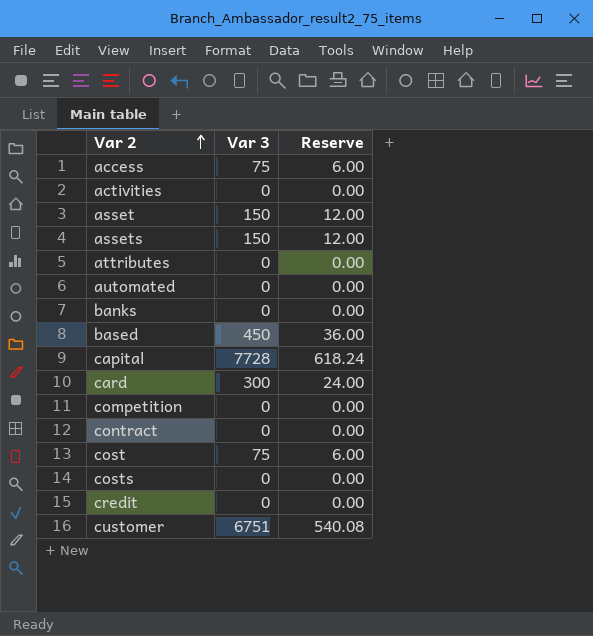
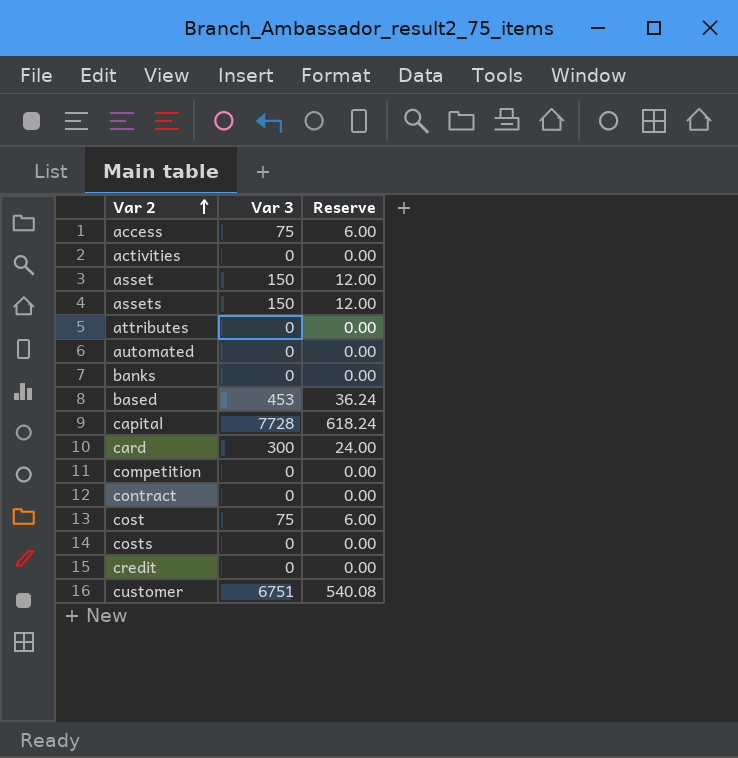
based | Var 3: 450 -> 453
based | Reserve: 36.00 -> 36.24

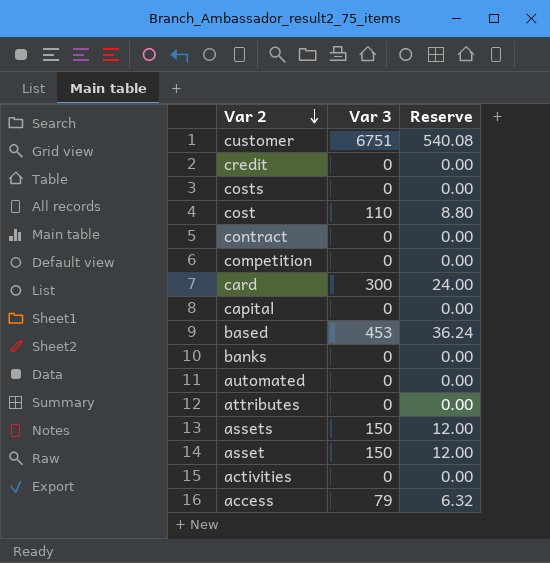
row order: Var 2 ascending -> Var 2 descending
cost | Var 3: 75 -> 110
cost | Reserve: 6.00 -> 8.80
capital | Var 3: 7728 -> 0
capital | Reserve: 618.24 -> 0.00
access | Var 3: 75 -> 79
access | Reserve: 6.00 -> 6.32

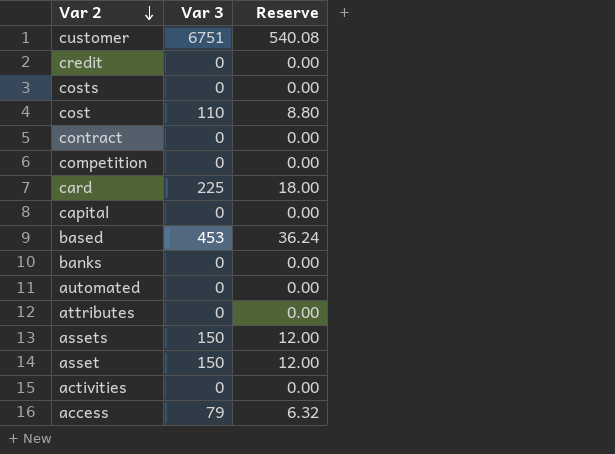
card | Var 3: 300 -> 225
card | Reserve: 24.00 -> 18.00

